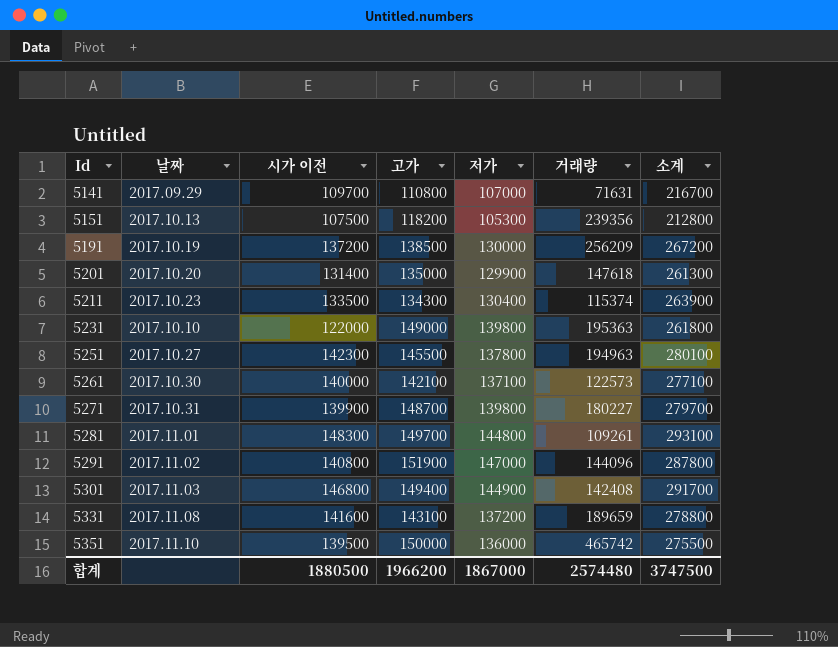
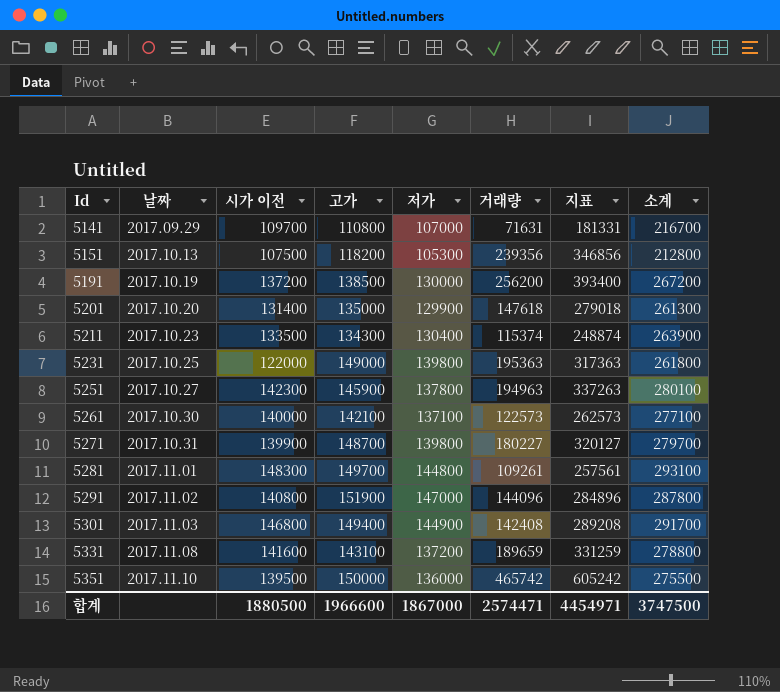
column 지표 | formula: none -> [시가 이전] + [거래량]
5191 | 거래량: 256209 -> 256200
5231 | 날짜: 2017.10.10 -> 2017.10.25
5251 | 고가: 145500 -> 145900
합계 | 고가: 1966200 -> 1966600
합계 | 거래량: 2574480 -> 2574471

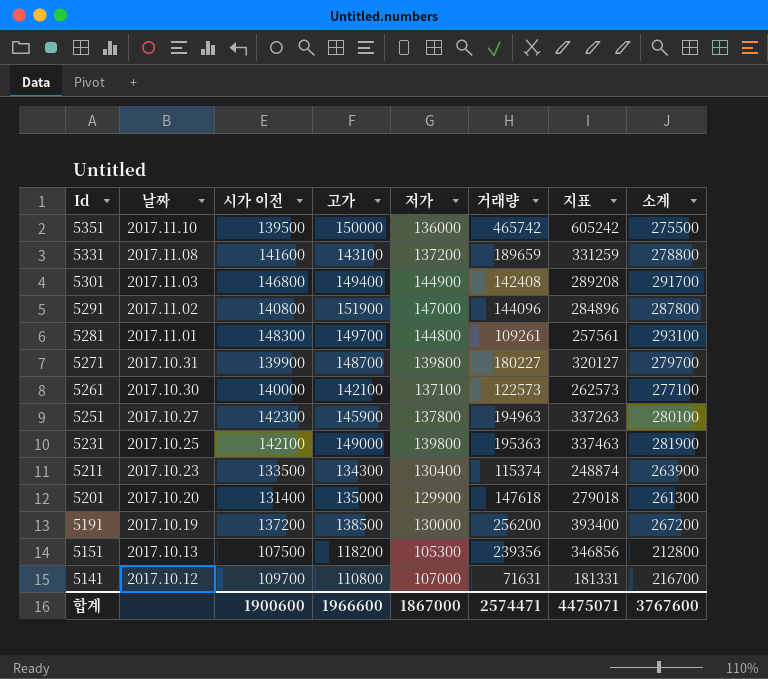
row order: Id ascending -> Id descending
5231 | 시가 이전: 122000 -> 142100
5231 | 지표: 317363 -> 337463
5231 | 소계: 261800 -> 281900
5141 | 날짜: 2017.09.29 -> 2017.10.12
합계 | 시가 이전: 1880500 -> 1900600
합계 | 지표: 4454971 -> 4475071
합계 | 소계: 3747500 -> 3767600

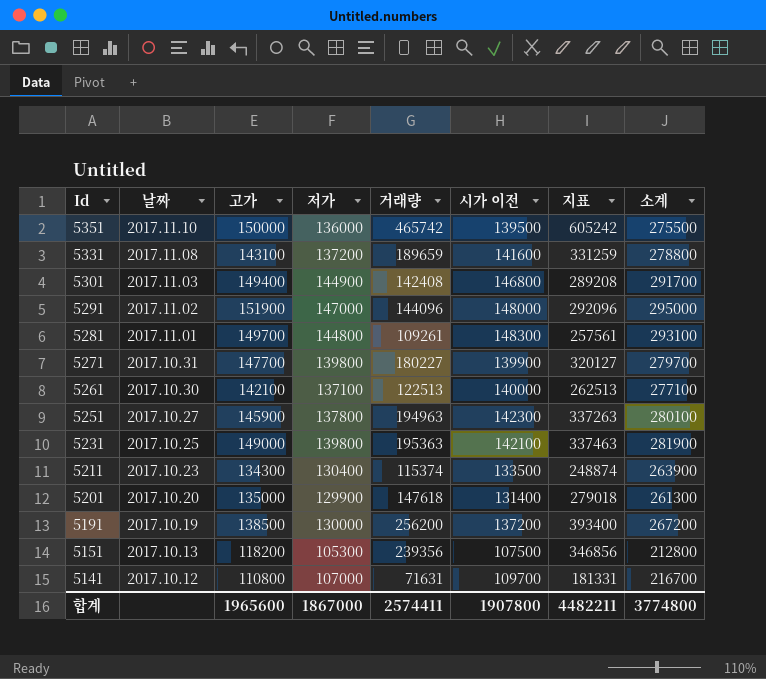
column 시가 이전 | position: 3 -> 6
5291 | 시가 이전: 140800 -> 148000
5291 | 지표: 284896 -> 292096
5291 | 소계: 287800 -> 295000
5271 | 고가: 148700 -> 147700
5261 | 거래량: 122573 -> 122513
5261 | 지표: 262573 -> 262513
합계 | 고가: 1966600 -> 1965600
합계 | 거래량: 2574471 -> 2574411
합계 | 시가 이전: 1900600 -> 1907800
합계 | 지표: 4475071 -> 4482211
합계 | 소계: 3767600 -> 3774800

